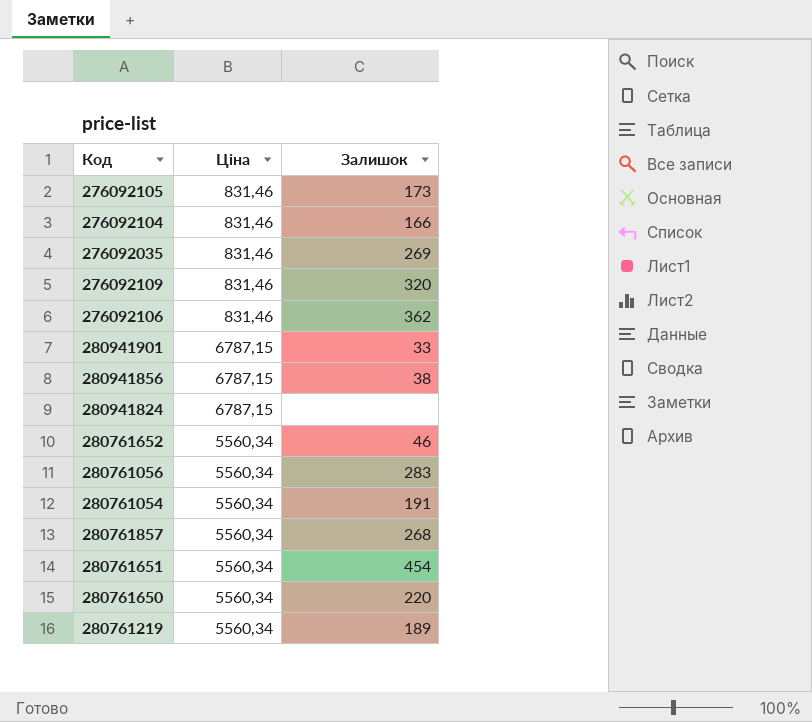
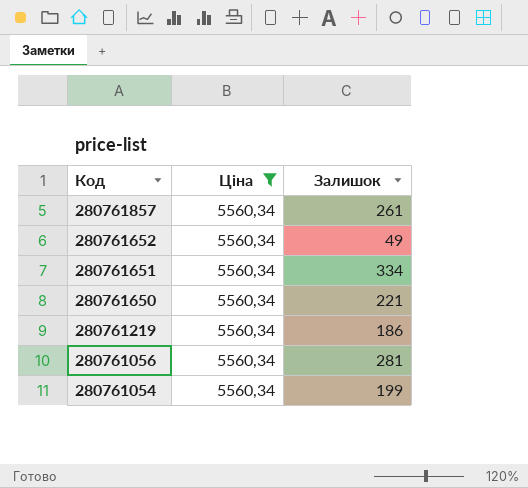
filter: none -> Ціна = 5560,34
row order: none -> Код descending
280761857 | Залишок: 268 -> 261
280761652 | Залишок: 46 -> 49
280761651 | Залишок: 454 -> 334
280761650 | Залишок: 220 -> 221
280761219 | Залишок: 189 -> 186
280761056 | Залишок: 283 -> 281
280761054 | Залишок: 191 -> 199

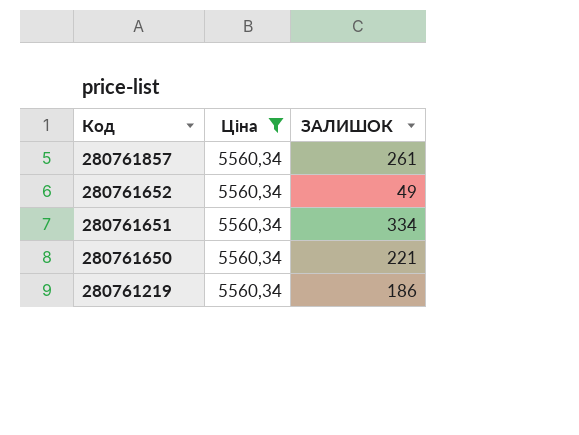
column name: Залишок -> ЗАЛИШОК
row 280761056: 5560,34 | 281 -> none
row 280761054: 5560,34 | 199 -> none

